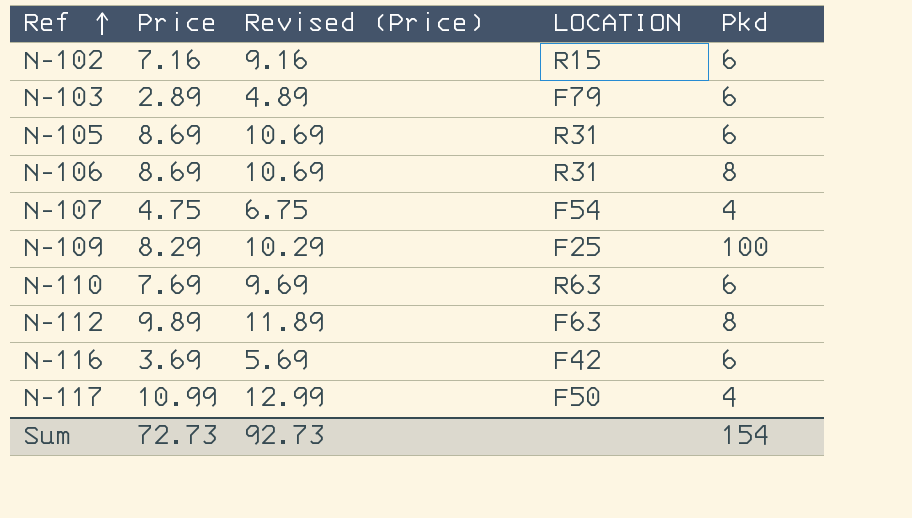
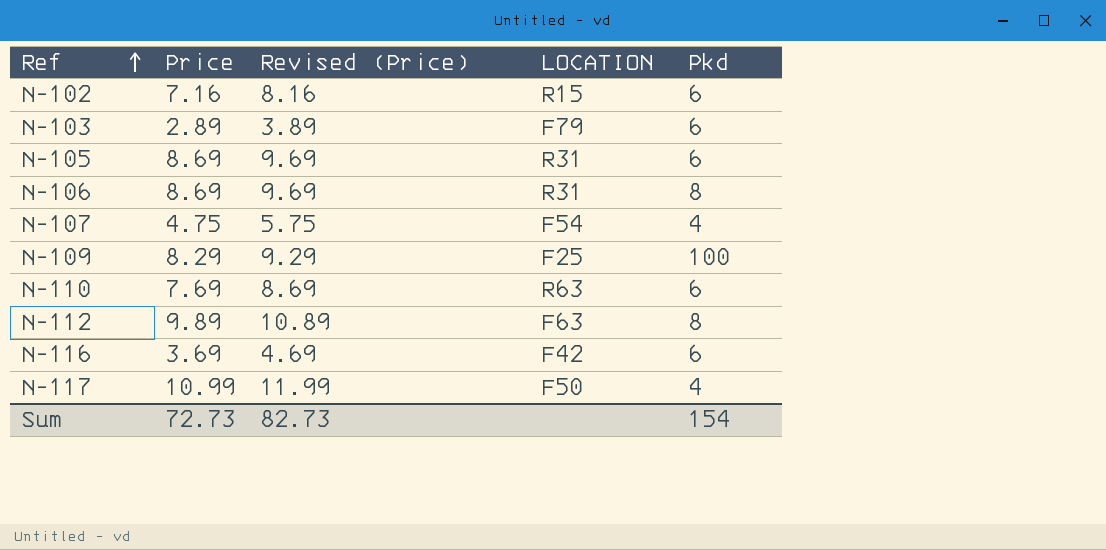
column Revised (Price) | formula: [Price] + 2 -> [Price] + 1
Sum | Revised (Price): 92.73 -> 82.73

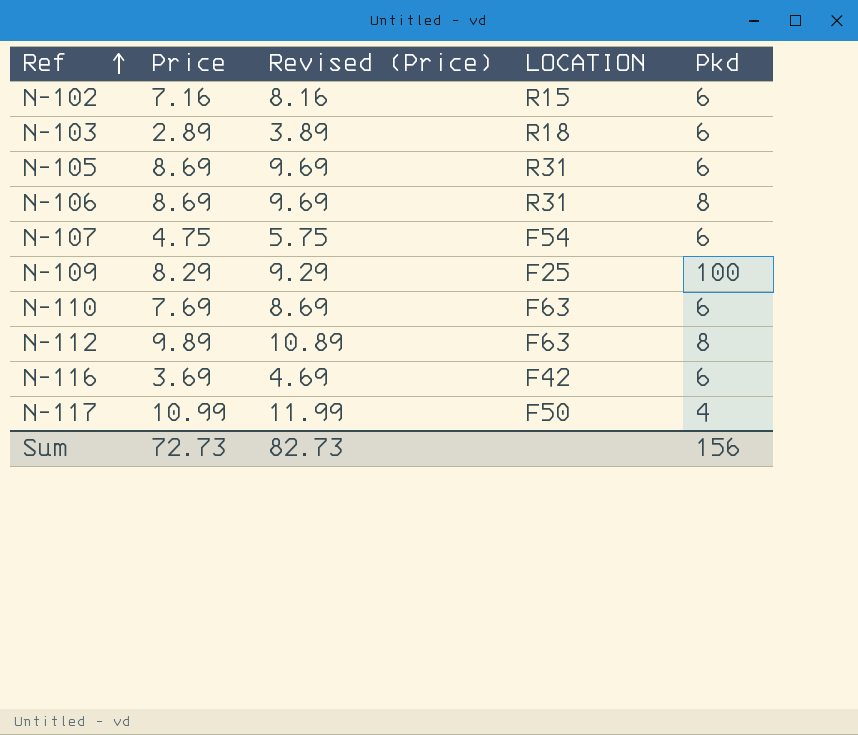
N-103 | LOCATION: F79 -> R18
N-107 | Pkd: 4 -> 6
N-110 | LOCATION: R63 -> F63
Sum | Pkd: 154 -> 156

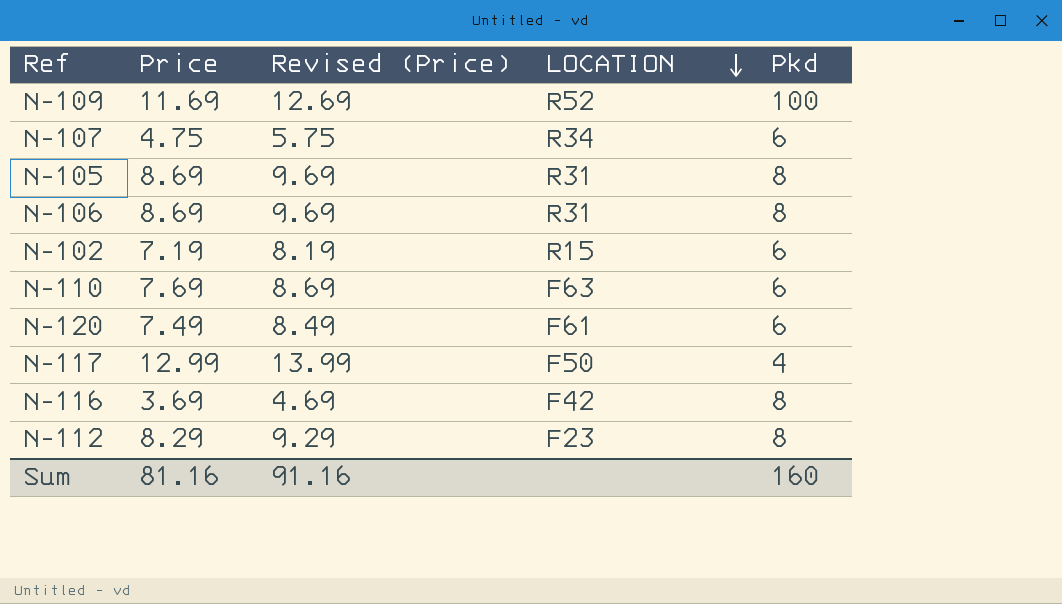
row order: Ref ascending -> LOCATION descending
row N-103: 2.89 | 3.89 | R18 | 6 -> none
N-109 | Price: 8.29 -> 11.69
N-109 | Revised (Price): 9.29 -> 12.69
N-109 | LOCATION: F25 -> R52
N-107 | LOCATION: F54 -> R34
N-105 | Pkd: 6 -> 8
N-102 | Price: 7.16 -> 7.19
N-102 | Revised (Price): 8.16 -> 8.19
row N-120: none -> 7.49 | 8.49 | F61 | 6
N-117 | Price: 10.99 -> 12.99
N-117 | Revised (Price): 11.99 -> 13.99
N-116 | Pkd: 6 -> 8
N-112 | Price: 9.89 -> 8.29
N-112 | Revised (Price): 10.89 -> 9.29
N-112 | LOCATION: F63 -> F23
Sum | Price: 72.73 -> 81.16
Sum | Revised (Price): 82.73 -> 91.16
Sum | Pkd: 156 -> 160

